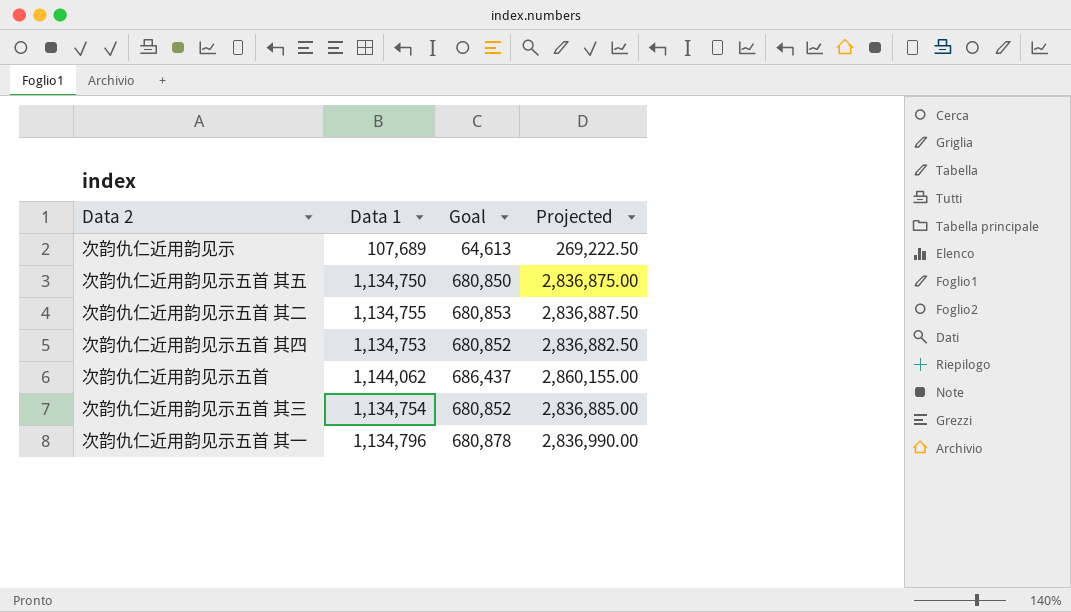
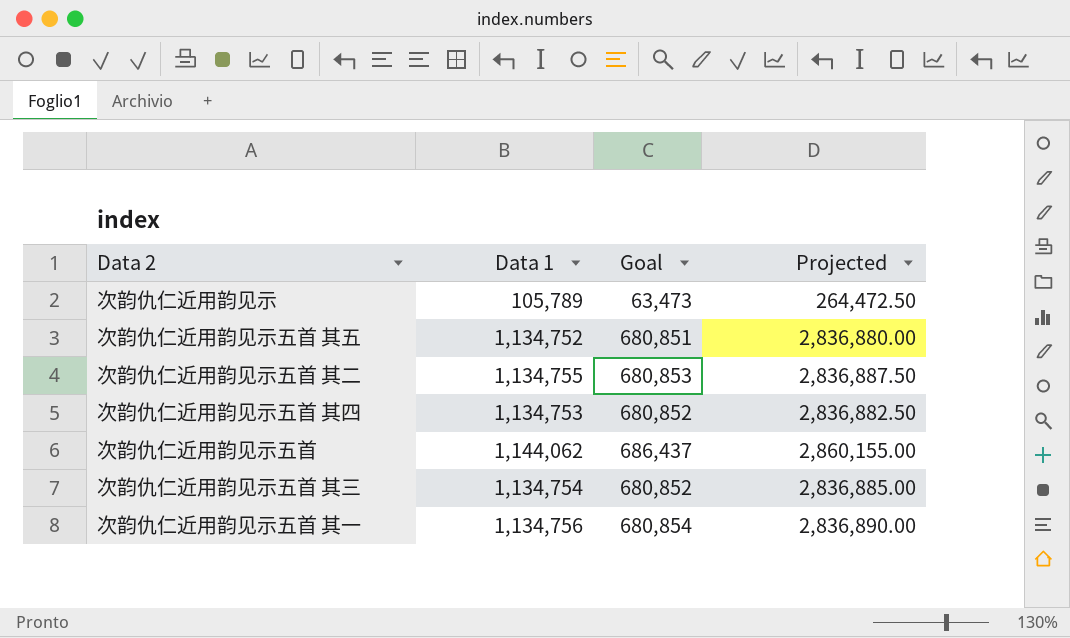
次韵仇仁近用韵见示 | Data 1: 107,689 -> 105,789
次韵仇仁近用韵见示 | Goal: 64,613 -> 63,473
次韵仇仁近用韵见示 | Projected: 269,222.50 -> 264,472.50
次韵仇仁近用韵见示五首 其五 | Data 1: 1,134,750 -> 1,134,752
次韵仇仁近用韵见示五首 其五 | Goal: 680,850 -> 680,851
次韵仇仁近用韵见示五首 其五 | Projected: 2,836,875.00 -> 2,836,880.00
次韵仇仁近用韵见示五首 其一 | Data 1: 1,134,796 -> 1,134,756
次韵仇仁近用韵见示五首 其一 | Goal: 680,878 -> 680,854
次韵仇仁近用韵见示五首 其一 | Projected: 2,836,990.00 -> 2,836,890.00

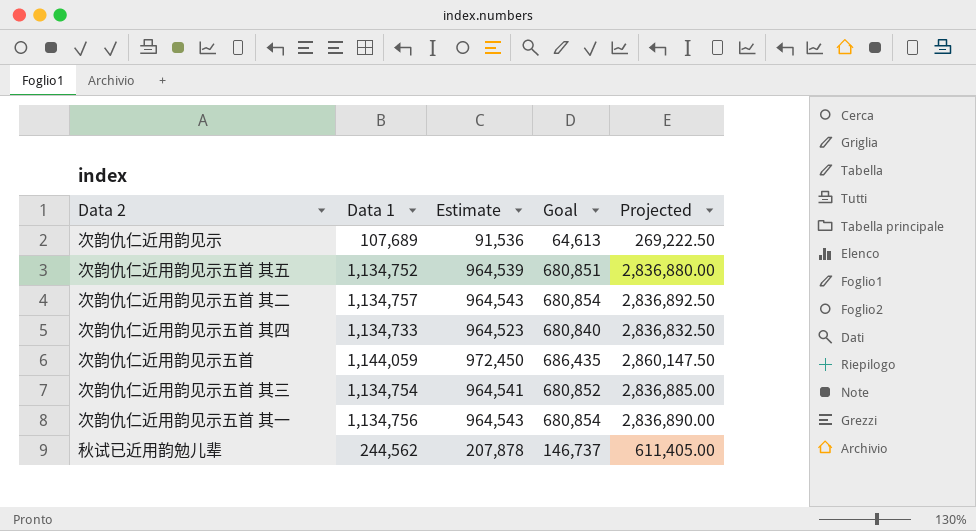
column Estimate | formula: none -> [Data 1] * 0.85
次韵仇仁近用韵见示 | Data 1: 105,789 -> 107,689
次韵仇仁近用韵见示 | Goal: 63,473 -> 64,613
次韵仇仁近用韵见示 | Projected: 264,472.50 -> 269,222.50
次韵仇仁近用韵见示五首 其二 | Data 1: 1,134,755 -> 1,134,757
次韵仇仁近用韵见示五首 其二 | Goal: 680,853 -> 680,854
次韵仇仁近用韵见示五首 其二 | Projected: 2,836,887.50 -> 2,836,892.50
次韵仇仁近用韵见示五首 其四 | Data 1: 1,134,753 -> 1,134,733
次韵仇仁近用韵见示五首 其四 | Goal: 680,852 -> 680,840
次韵仇仁近用韵见示五首 其四 | Projected: 2,836,882.50 -> 2,836,832.50
次韵仇仁近用韵见示五首 | Data 1: 1,144,062 -> 1,144,059
次韵仇仁近用韵见示五首 | Goal: 686,437 -> 686,435
次韵仇仁近用韵见示五首 | Projected: 2,860,155.00 -> 2,860,147.50
row 秋试已近用韵勉儿辈: none -> 244,562 | 207,878 | 146,737 | 611,405.00

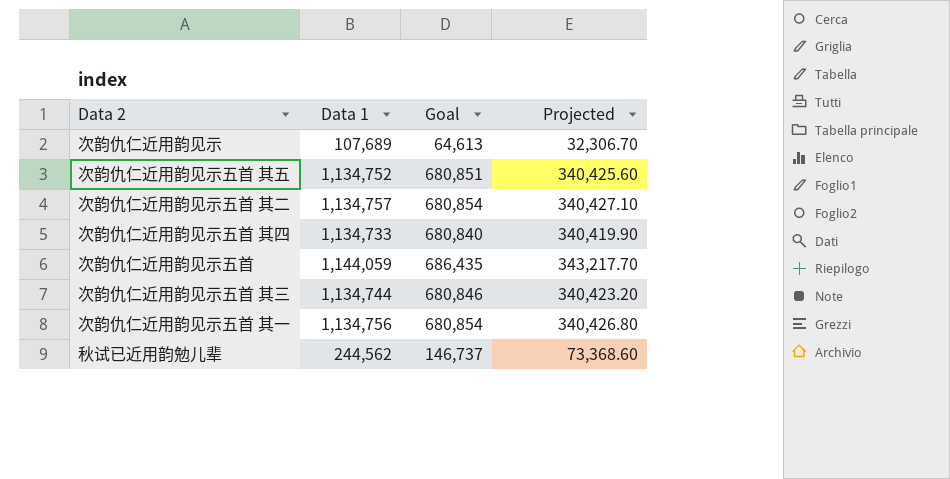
column Estimate | formula: [Data 1] * 0.85 -> none
column Projected | formula: [Data 1] * 2.5 -> [Data 1] * 0.3
次韵仇仁近用韵见示五首 其三 | Data 1: 1,134,754 -> 1,134,744
次韵仇仁近用韵见示五首 其三 | Goal: 680,852 -> 680,846

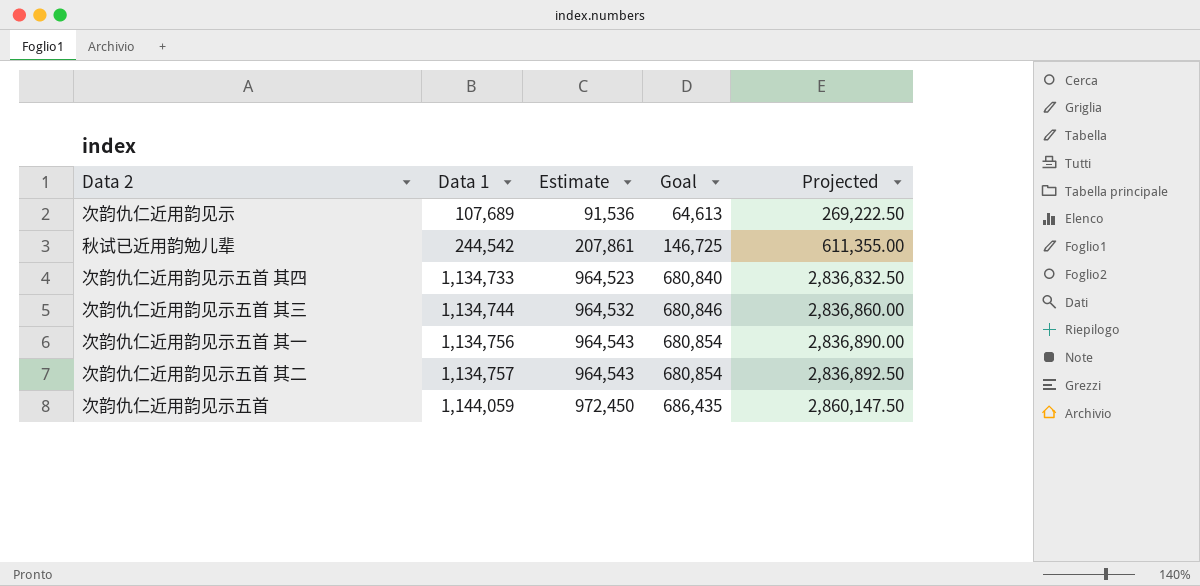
row order: none -> Data 1 ascending
column Estimate | formula: none -> [Data 1] * 0.85
column Projected | formula: [Data 1] * 0.3 -> [Data 1] * 2.5
row 次韵仇仁近用韵见示五首 其五: 1,134,752 | 680,851 | 340,425.60 -> none
秋试已近用韵勉儿辈 | Data 1: 244,562 -> 244,542
秋试已近用韵勉儿辈 | Goal: 146,737 -> 146,725

